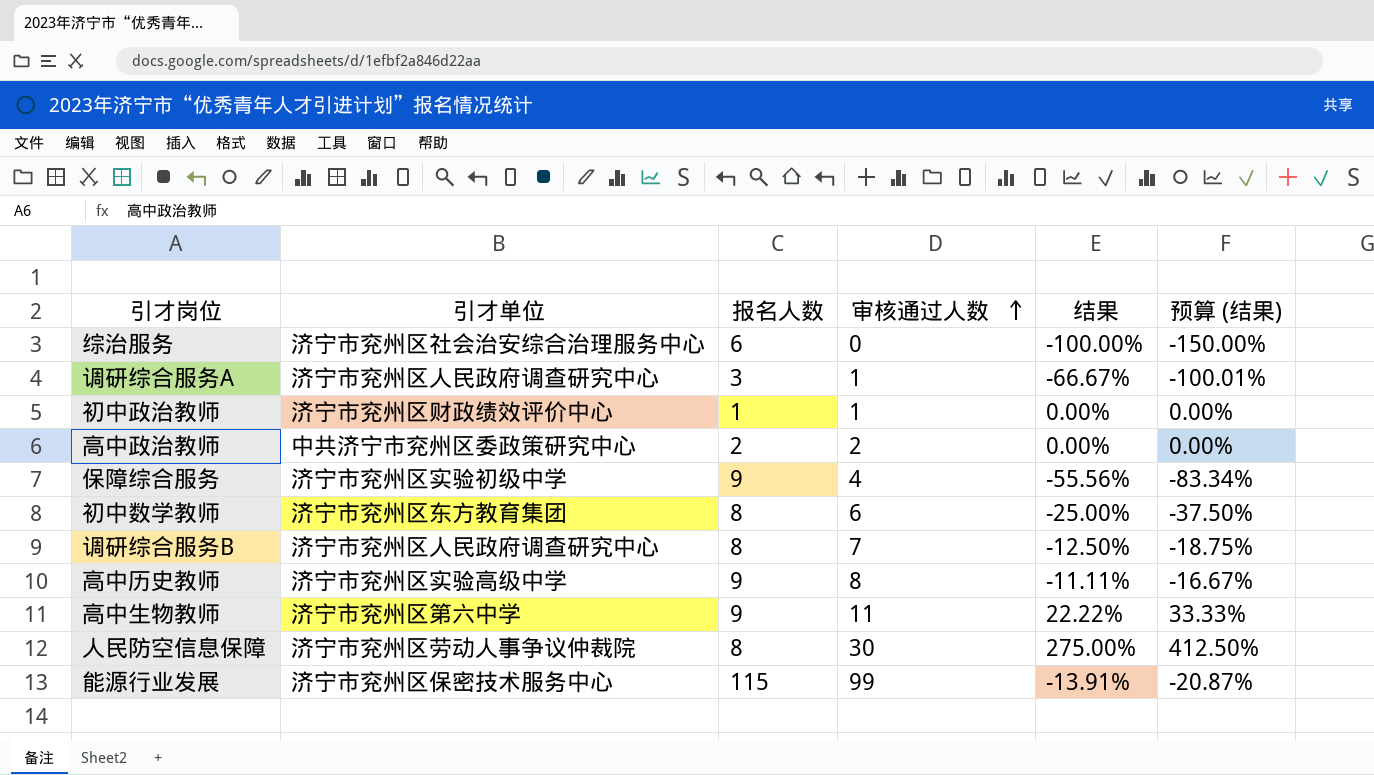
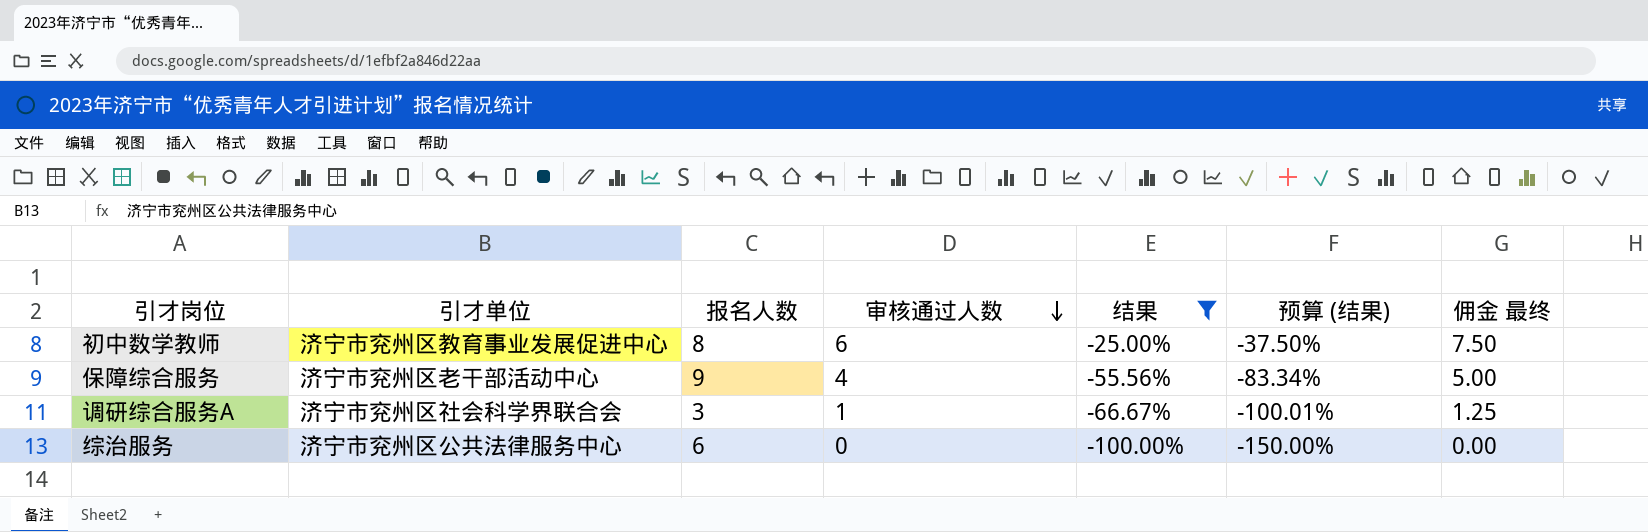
filter: none -> 结果 <= -25.00%
row order: 审核通过人数 ascending -> 审核通过人数 descending
column 佣金 最终 | formula: none -> [审核通过人数] * 1.25
初中数学教师 | 引才单位: 济宁市兖州区东方教育集团 -> 济宁市兖州区教育事业发展促进中心
保障综合服务 | 引才单位: 济宁市兖州区实验初级中学 -> 济宁市兖州区老干部活动中心
调研综合服务A | 引才单位: 济宁市兖州区人民政府调查研究中心 -> 济宁市兖州区社会科学界联合会
综治服务 | 引才单位: 济宁市兖州区社会治安综合治理服务中心 -> 济宁市兖州区公共法律服务中心

